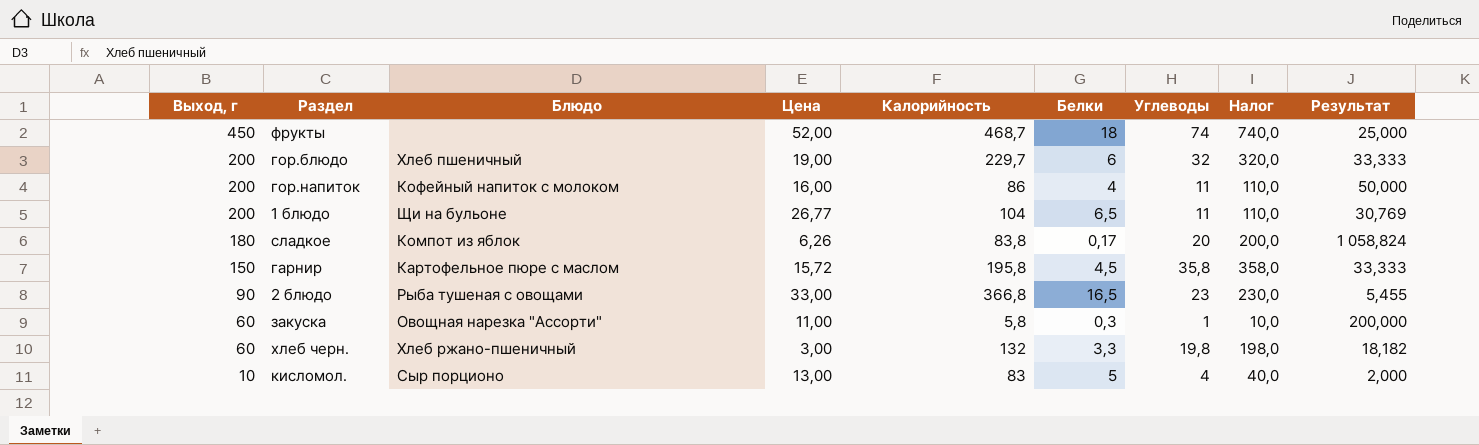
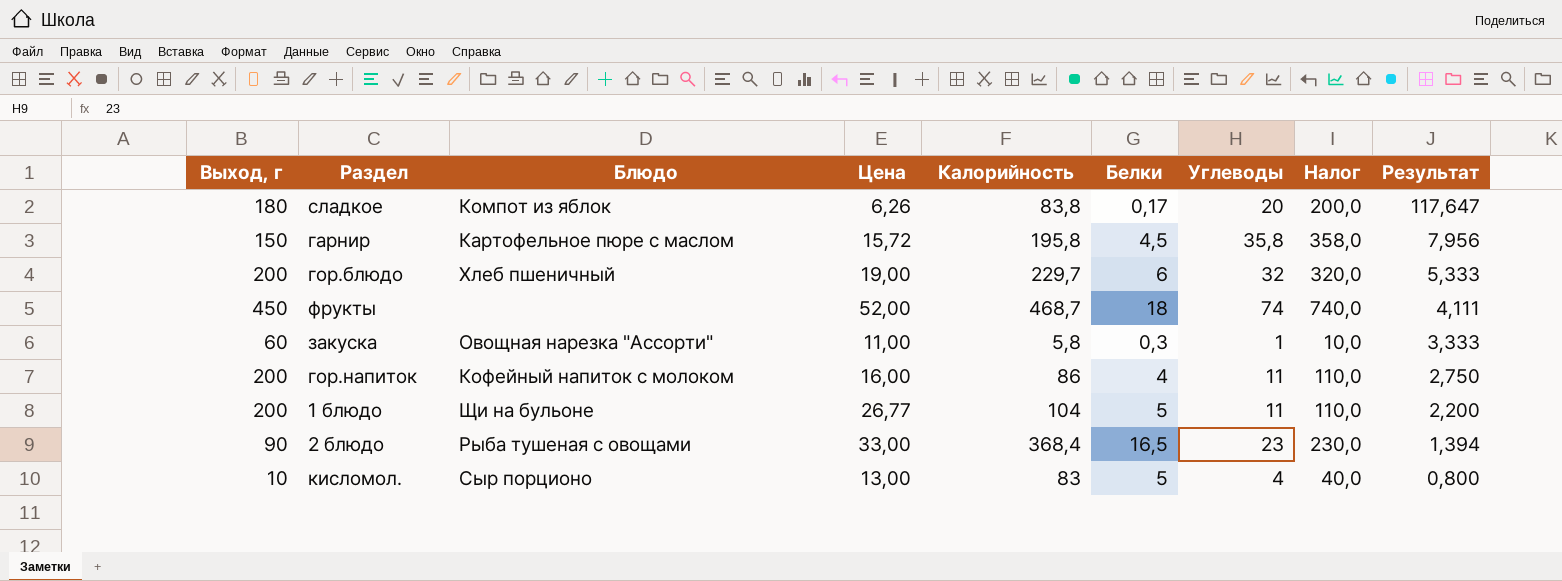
row order: Выход, г descending -> Результат descending
column Результат | formula: [Выход, г] / [Белки] -> [Углеводы] / [Белки]
row хлеб черн.: 60 | Хлеб ржано-пшеничный | 3,00 | 132 | 3,3 | 19,8 | 198,0 | 18,182 -> none
1 блюдо | Белки: 6,5 -> 5
2 блюдо | Калорийность: 366,8 -> 368,4

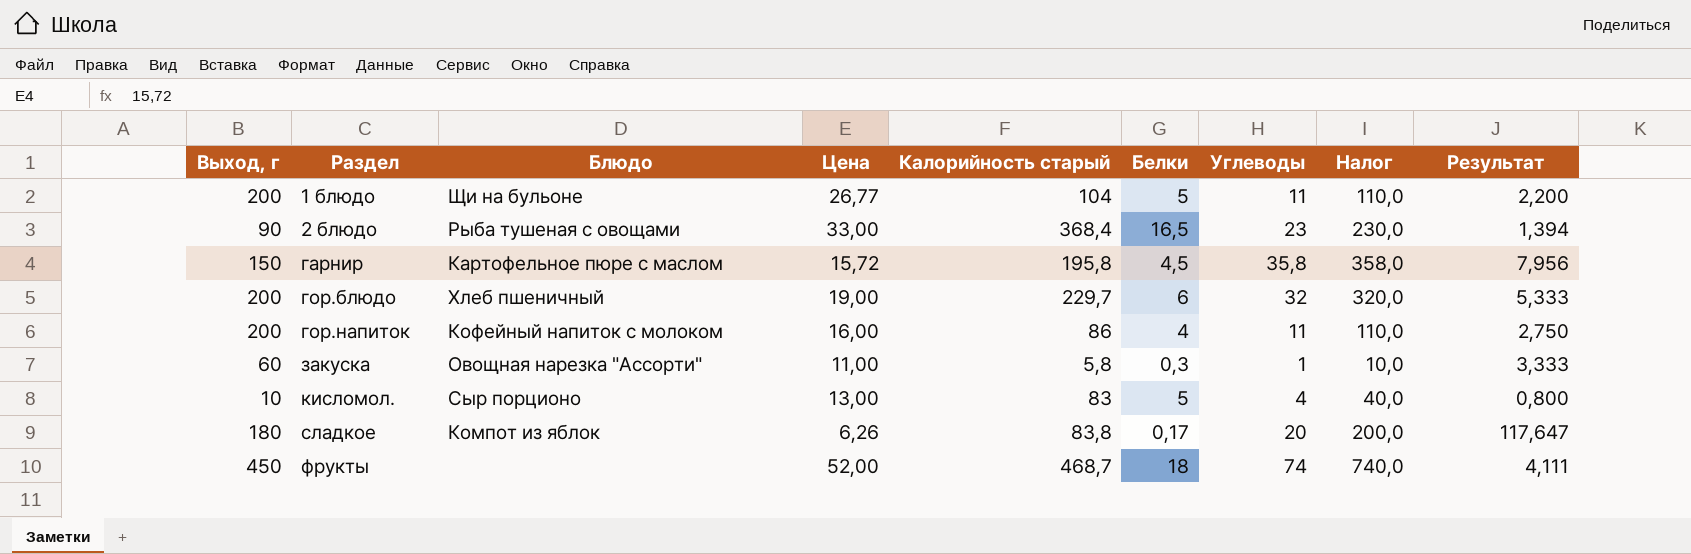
row order: Результат descending -> Раздел ascending
column name: Калорийность -> Калорийность старый

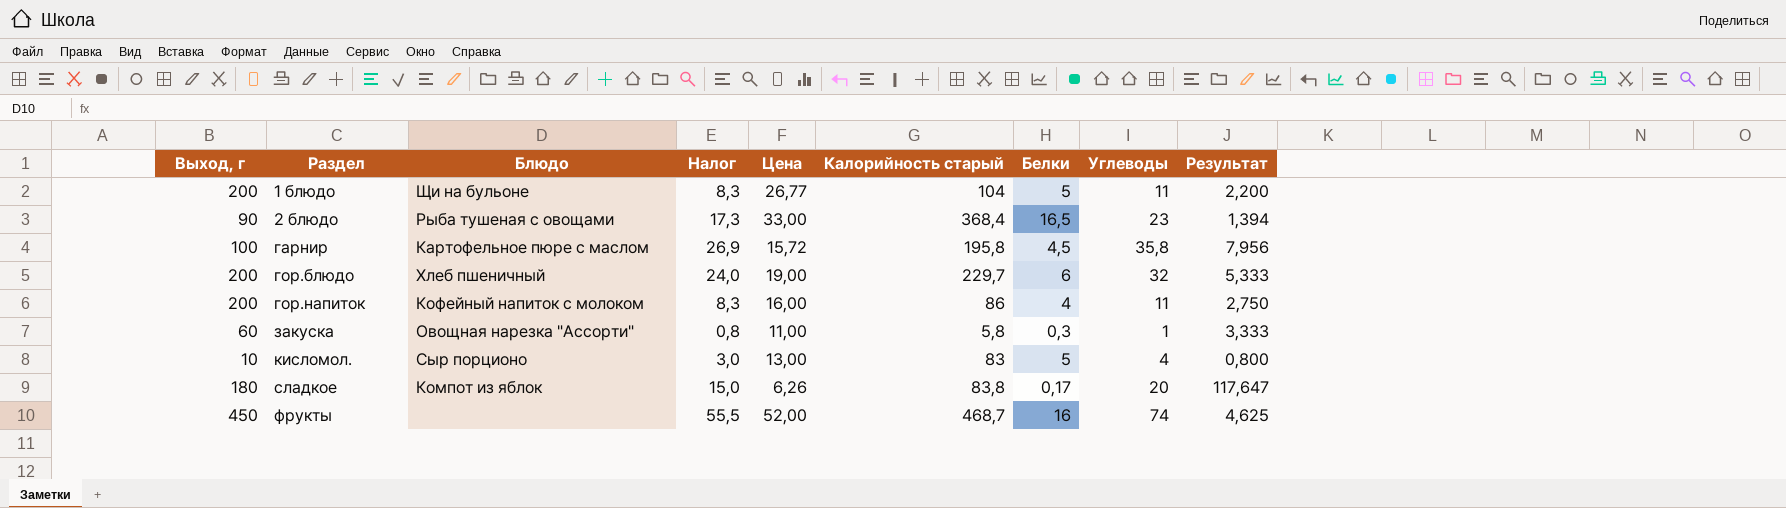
column Налог | formula: [Углеводы] * 10 -> [Углеводы] * 0,75
column Налог | position: 8 -> 4
гарнир | Выход, г: 150 -> 100
фрукты | Белки: 18 -> 16
фрукты | Результат: 4,111 -> 4,625

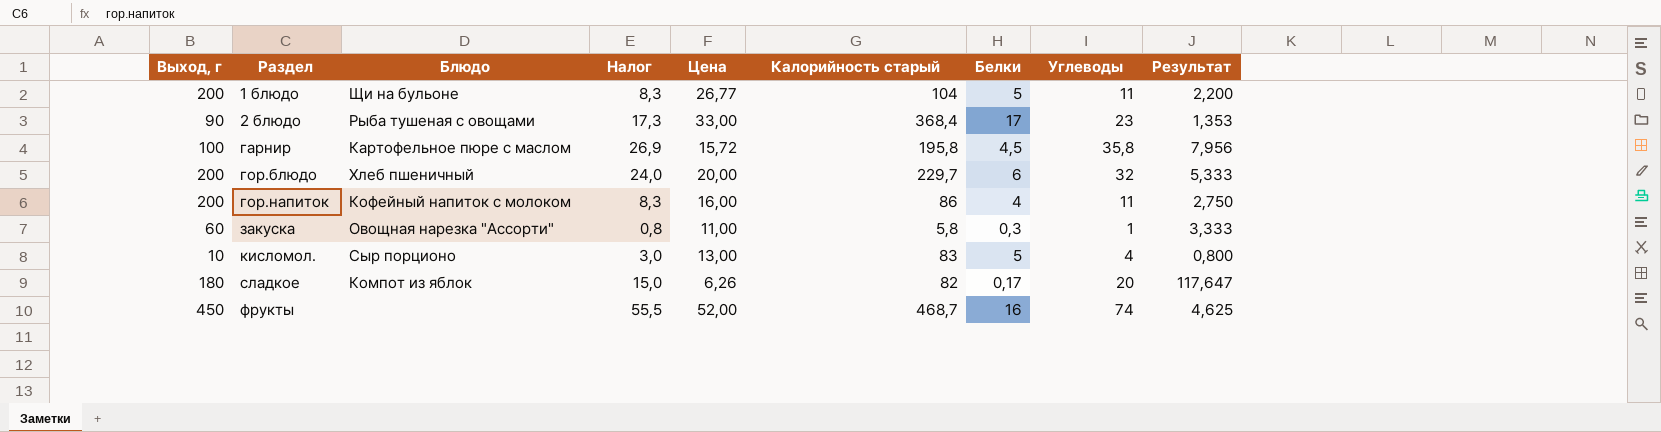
2 блюдо | Белки: 16,5 -> 17
2 блюдо | Результат: 1,394 -> 1,353
гор.блюдо | Цена: 19,00 -> 20,00
сладкое | Калорийность старый: 83,8 -> 82

